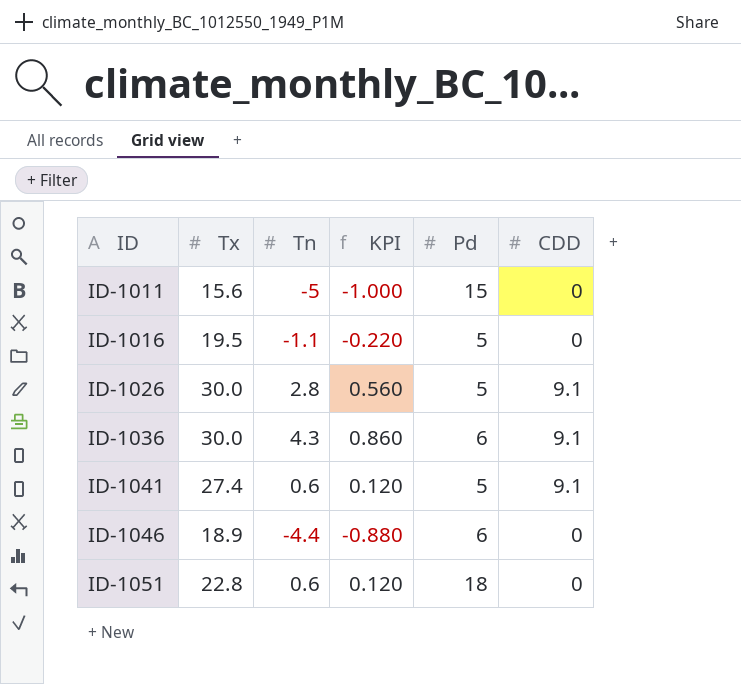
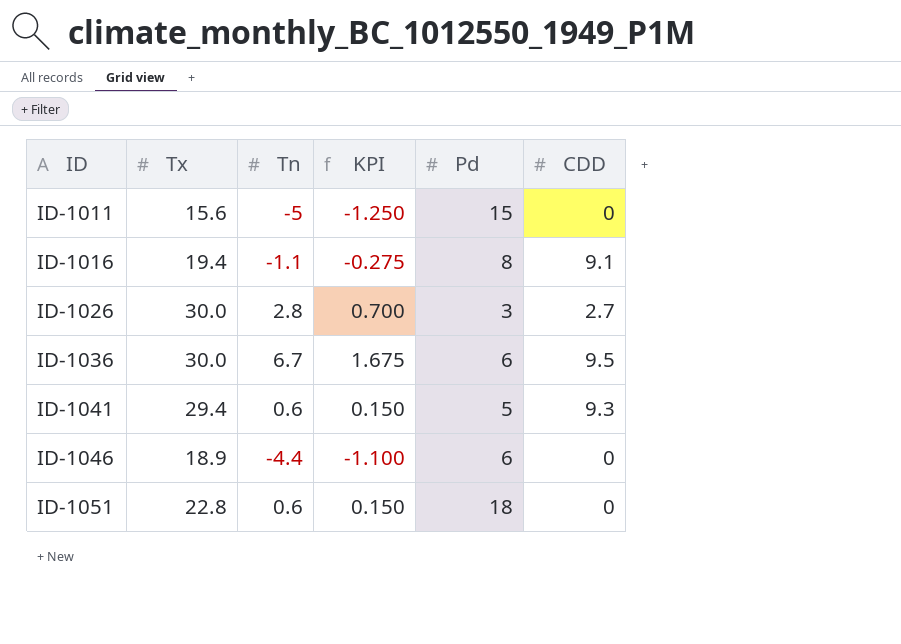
column KPI | formula: [Tn] * 0.2 -> [Tn] * 0.25
ID-1016 | Tx: 19.5 -> 19.4
ID-1016 | Pd: 5 -> 8
ID-1016 | CDD: 0 -> 9.1
ID-1026 | Pd: 5 -> 3
ID-1026 | CDD: 9.1 -> 2.7
ID-1036 | Tn: 4.3 -> 6.7
ID-1036 | CDD: 9.1 -> 9.5
ID-1041 | Tx: 27.4 -> 29.4
ID-1041 | CDD: 9.1 -> 9.3

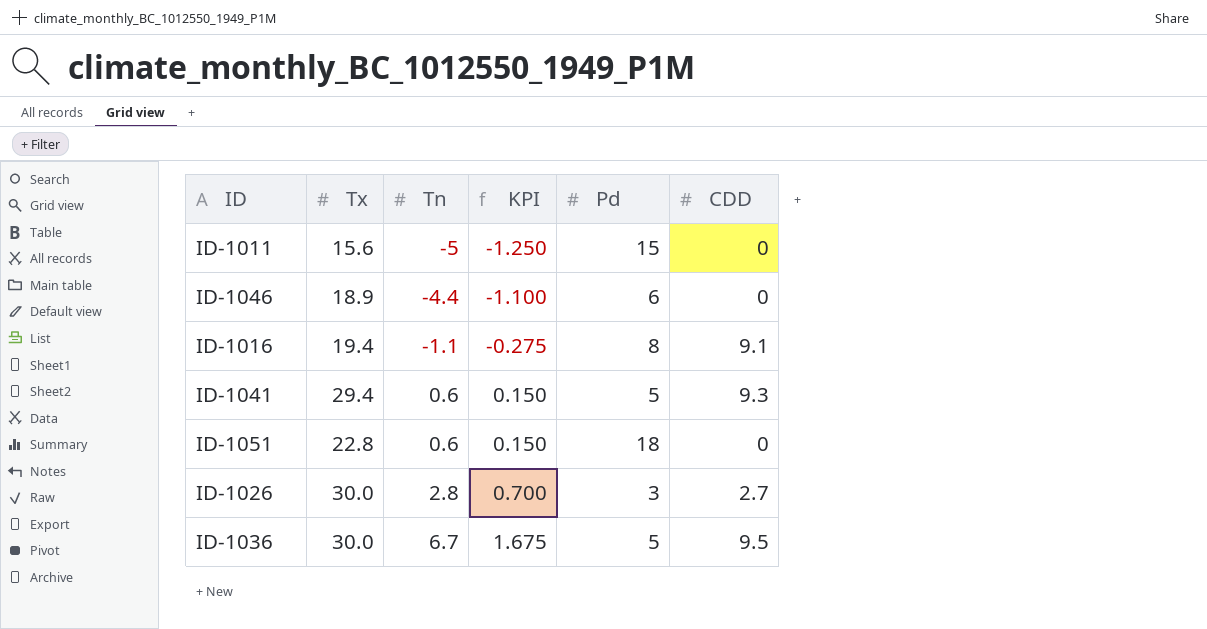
row order: ID ascending -> Tn ascending
ID-1036 | Pd: 6 -> 5

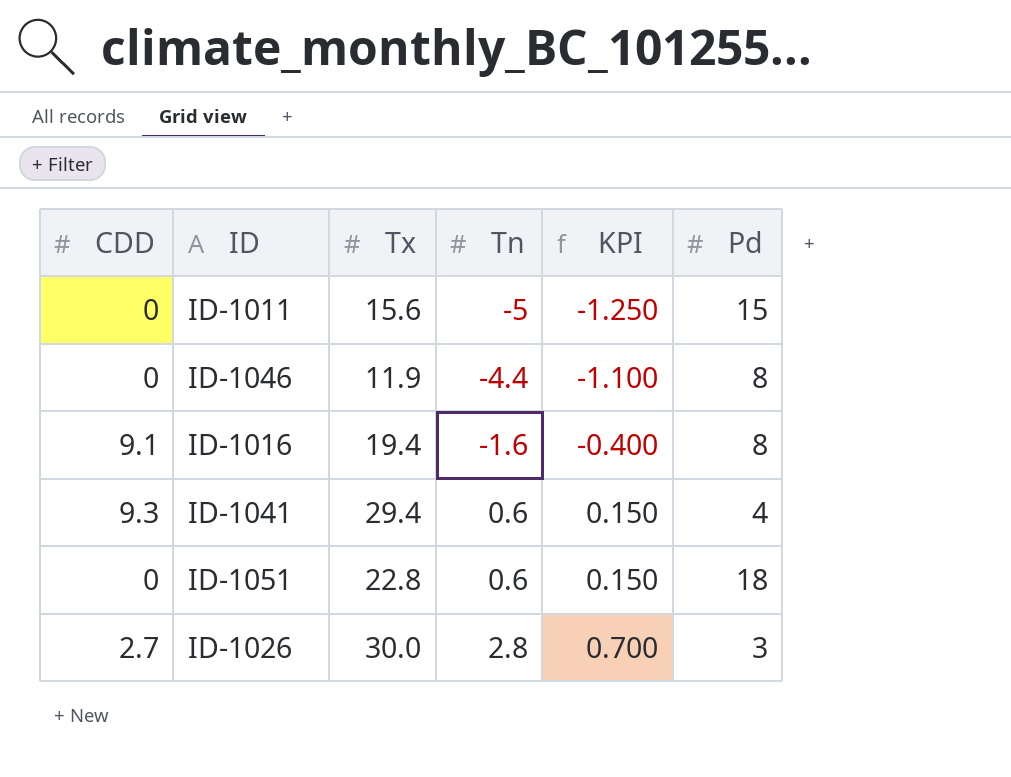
column CDD | position: 6 -> 1
row ID-1036: 30.0 | 6.7 | 1.675 | 5 | 9.5 -> none
ID-1046 | Tx: 18.9 -> 11.9
ID-1046 | Pd: 6 -> 8
ID-1016 | Tn: -1.1 -> -1.6
ID-1016 | KPI: -0.275 -> -0.400
ID-1041 | Pd: 5 -> 4

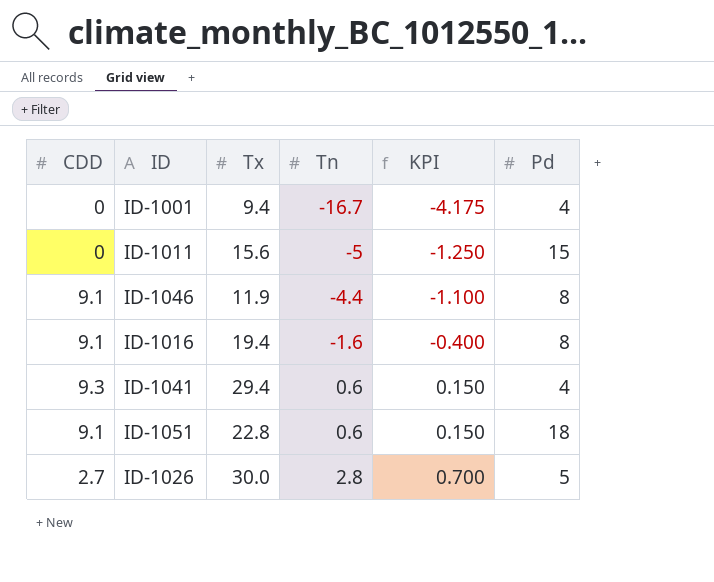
row ID-1001: none -> 0 | 9.4 | -16.7 | -4.175 | 4
ID-1046 | CDD: 0 -> 9.1
ID-1051 | CDD: 0 -> 9.1
ID-1026 | Pd: 3 -> 5

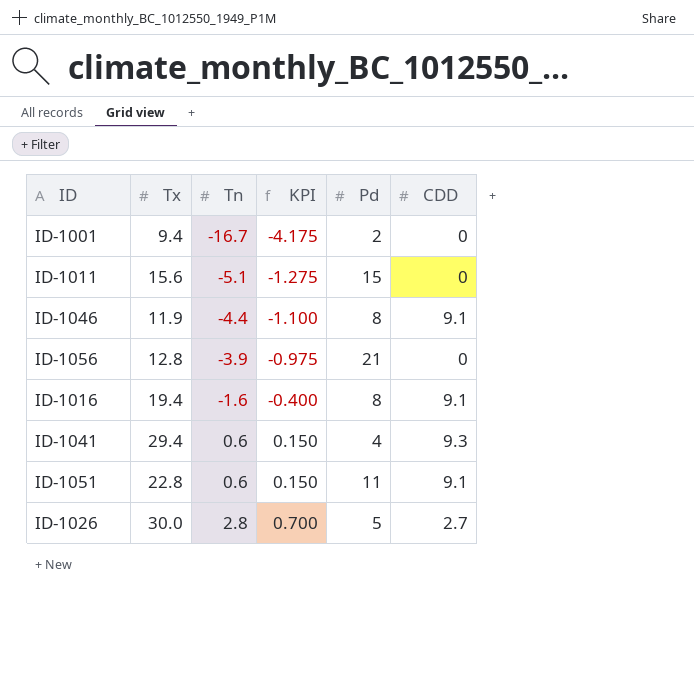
column CDD | position: 1 -> 6
ID-1001 | Pd: 4 -> 2
ID-1011 | Tn: -5 -> -5.1
ID-1011 | KPI: -1.250 -> -1.275
row ID-1056: none -> 12.8 | -3.9 | -0.975 | 21 | 0
ID-1051 | Pd: 18 -> 11

